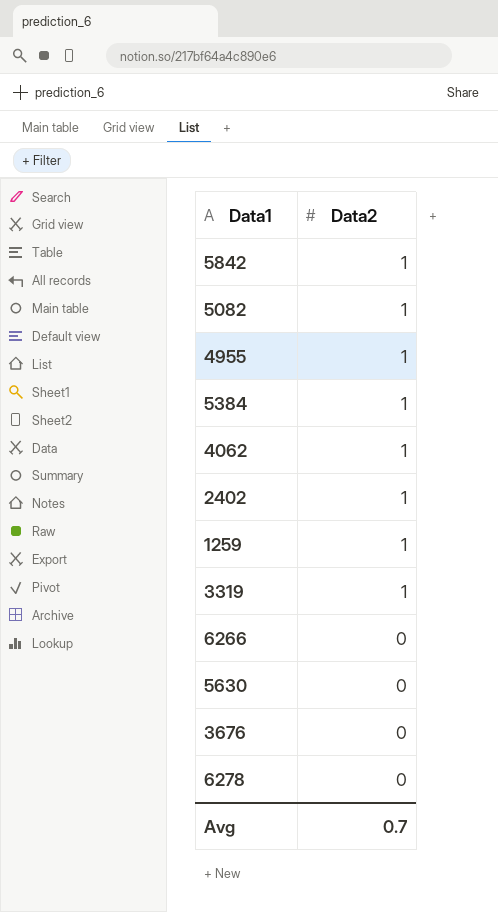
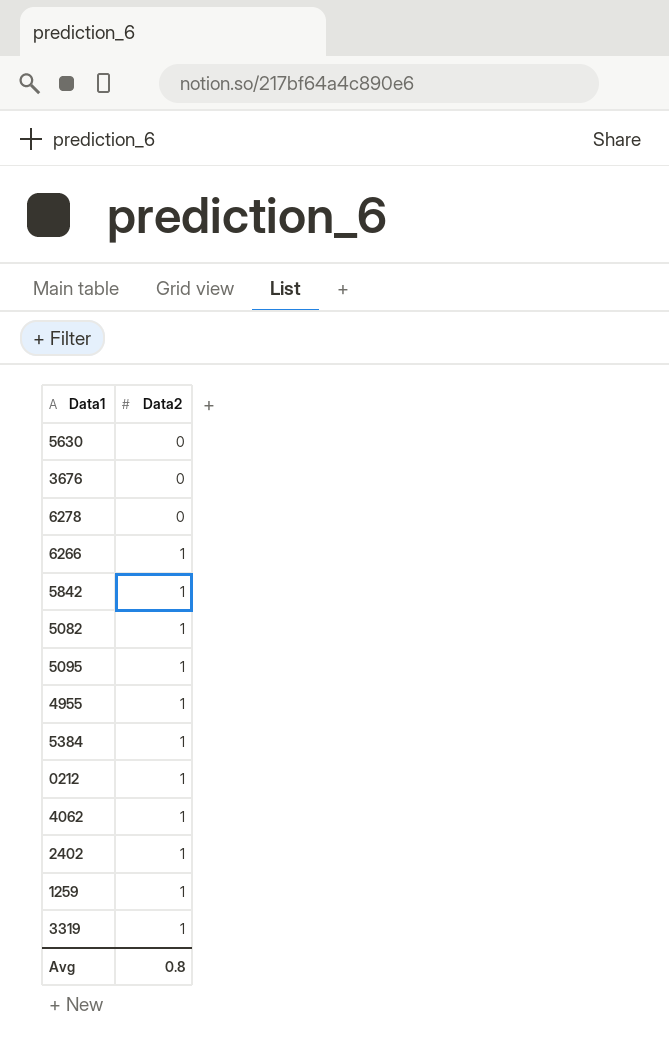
row order: Data2 descending -> Data2 ascending
6266 | Data2: 0 -> 1
row 5095: none -> 1
row 0212: none -> 1
Avg | Data2: 0.7 -> 0.8

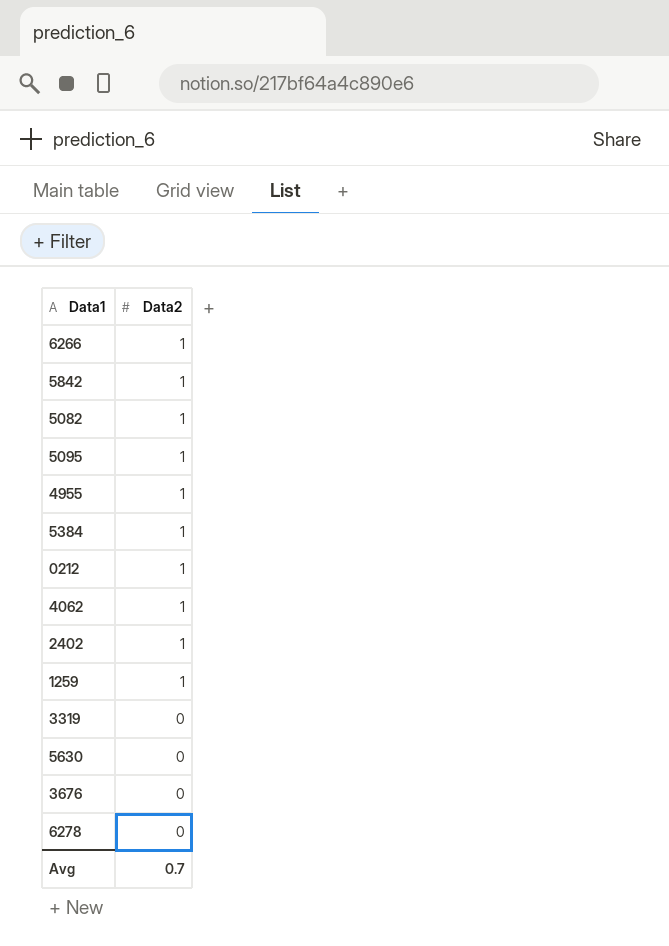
row order: Data2 ascending -> Data2 descending
3319 | Data2: 1 -> 0
Avg | Data2: 0.8 -> 0.7

